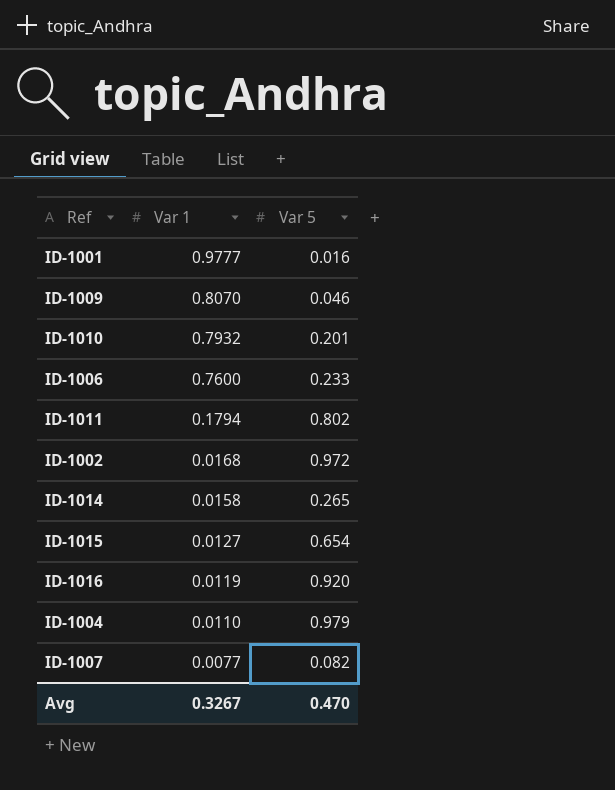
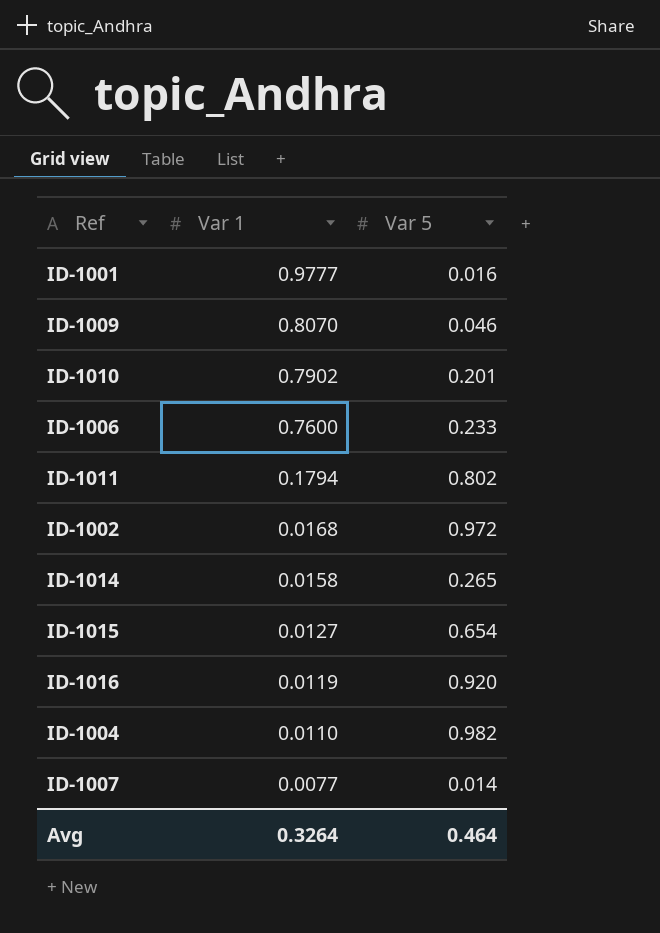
ID-1010 | Var 1: 0.7932 -> 0.7902
ID-1004 | Var 5: 0.979 -> 0.982
ID-1007 | Var 5: 0.082 -> 0.014
Avg | Var 1: 0.3267 -> 0.3264
Avg | Var 5: 0.470 -> 0.464

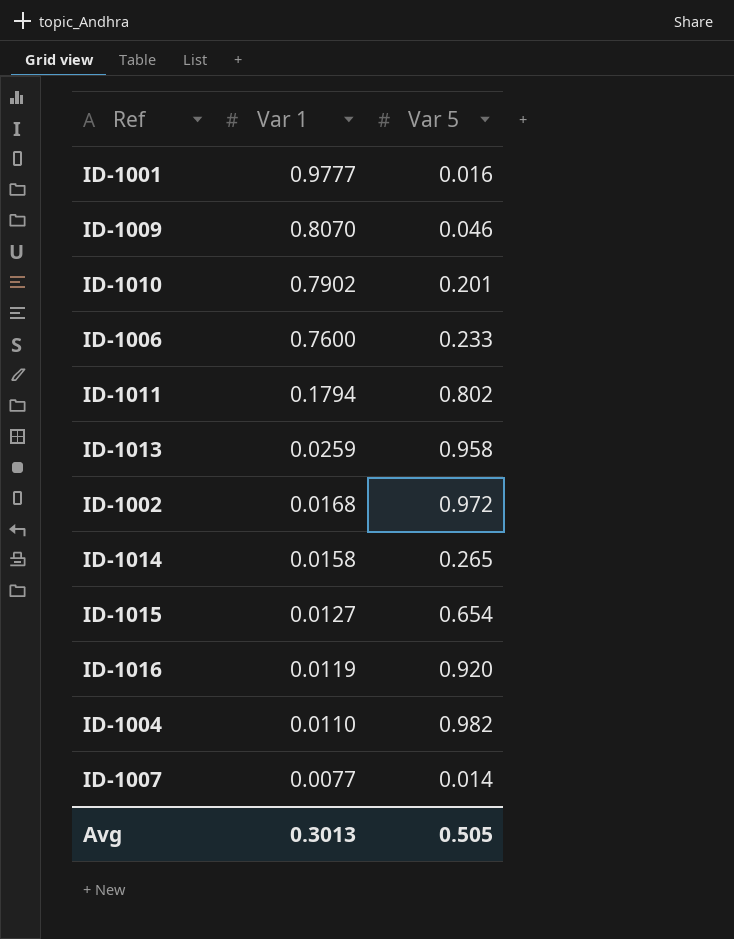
row ID-1013: none -> 0.0259 | 0.958
Avg | Var 1: 0.3264 -> 0.3013
Avg | Var 5: 0.464 -> 0.505

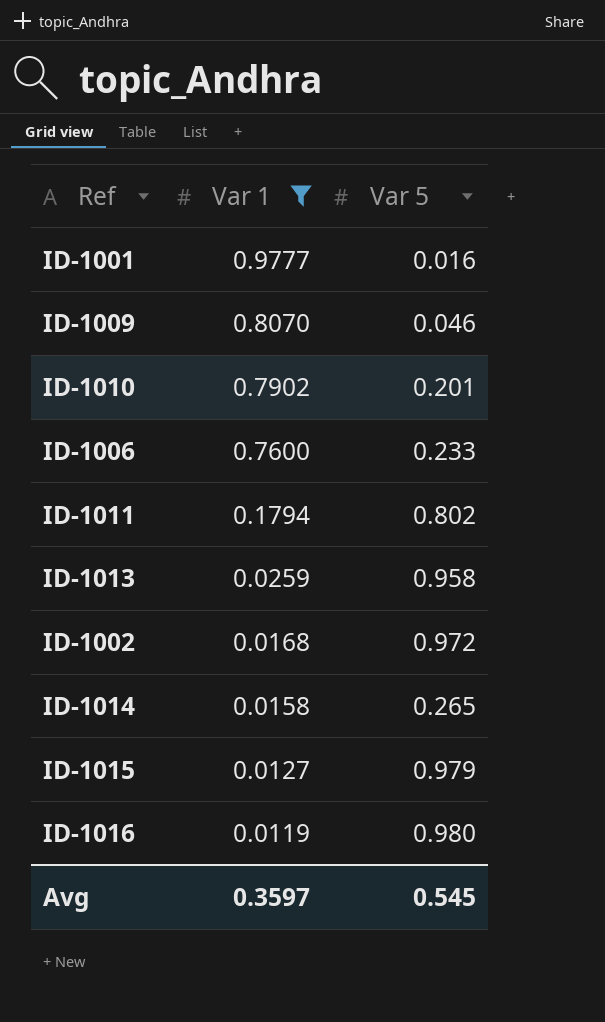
filter: none -> Var 1 >= 0.0119
ID-1015 | Var 5: 0.654 -> 0.979
ID-1016 | Var 5: 0.920 -> 0.980
Avg | Var 1: 0.3013 -> 0.3597
Avg | Var 5: 0.505 -> 0.545

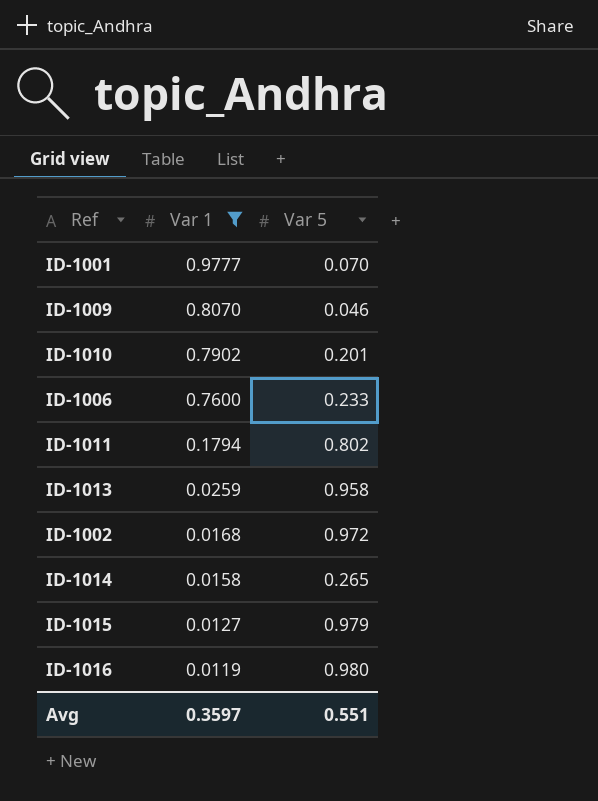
ID-1001 | Var 5: 0.016 -> 0.070
Avg | Var 5: 0.545 -> 0.551

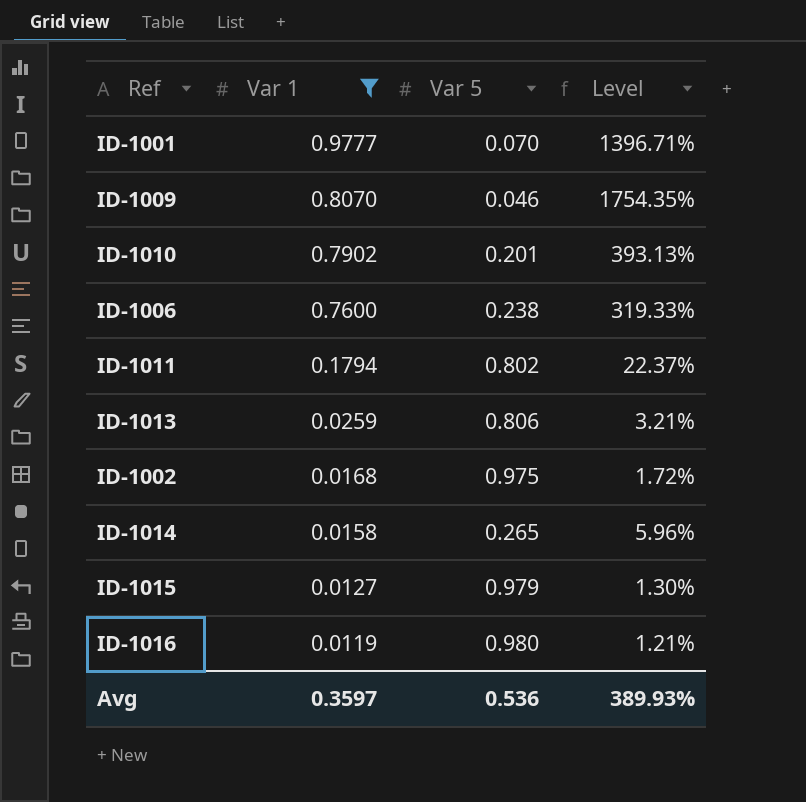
column Level | formula: none -> [Var 1] / [Var 5]
ID-1006 | Var 5: 0.233 -> 0.238
ID-1013 | Var 5: 0.958 -> 0.806
ID-1002 | Var 5: 0.972 -> 0.975
Avg | Var 5: 0.551 -> 0.536

